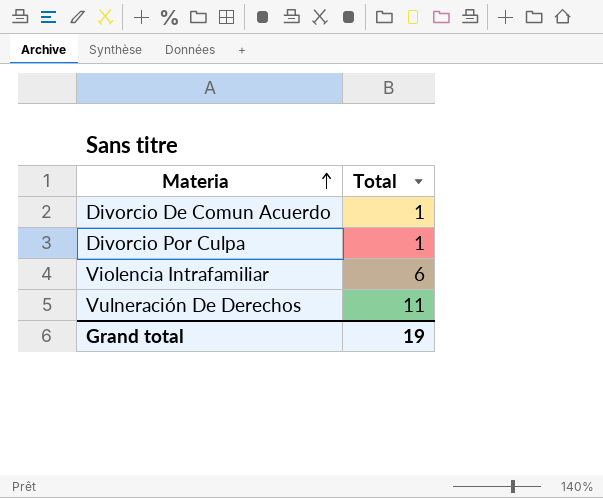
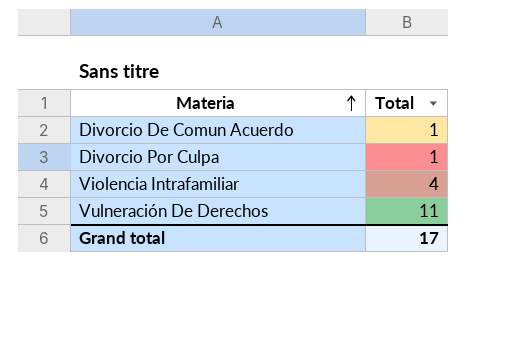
Violencia Intrafamiliar | Total: 6 -> 4
Grand total | Total: 19 -> 17

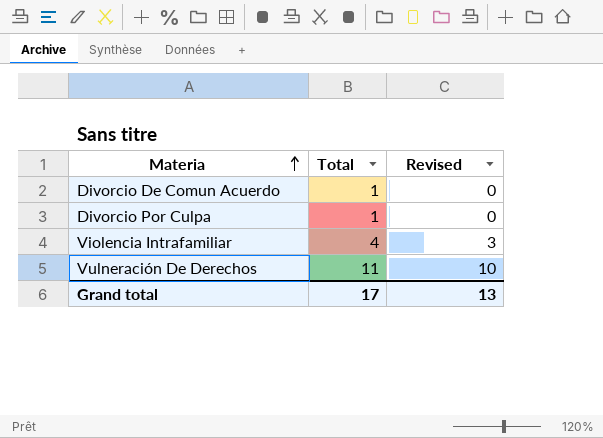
column Revised | formula: none -> [Total] - 1

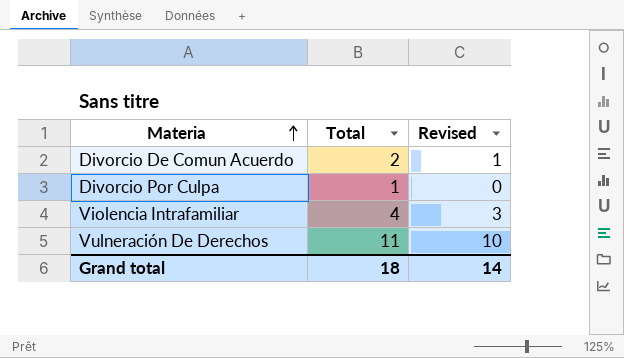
Divorcio De Comun Acuerdo | Total: 1 -> 2
Divorcio De Comun Acuerdo | Revised: 0 -> 1
Grand total | Total: 17 -> 18
Grand total | Revised: 13 -> 14

